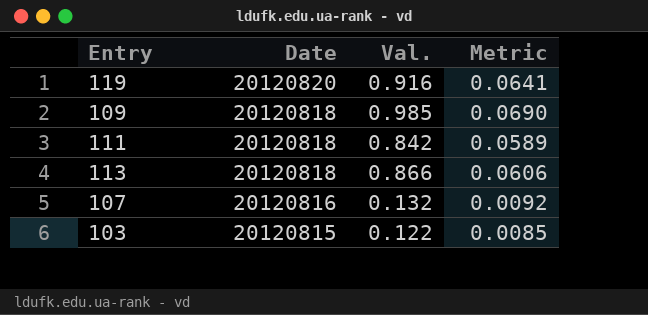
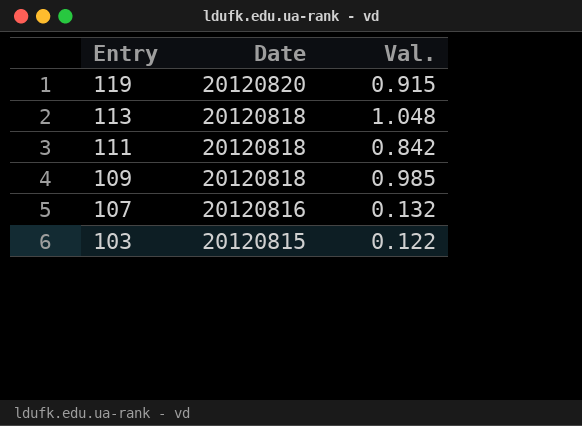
row order: Date descending -> Entry descending
column Metric | formula: [Val.] * 0.07 -> none
119 | Val.: 0.916 -> 0.915
113 | Val.: 0.866 -> 1.048

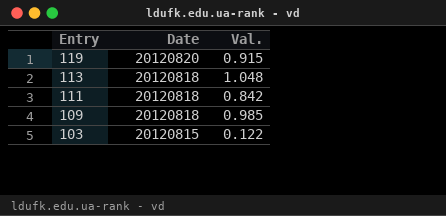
row 107: 20120816 | 0.132 -> none

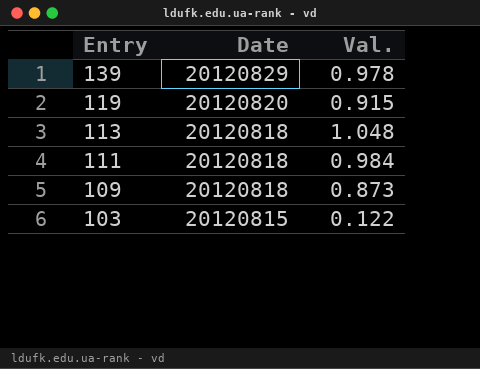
row 139: none -> 20120829 | 0.978
111 | Val.: 0.842 -> 0.984
109 | Val.: 0.985 -> 0.873

